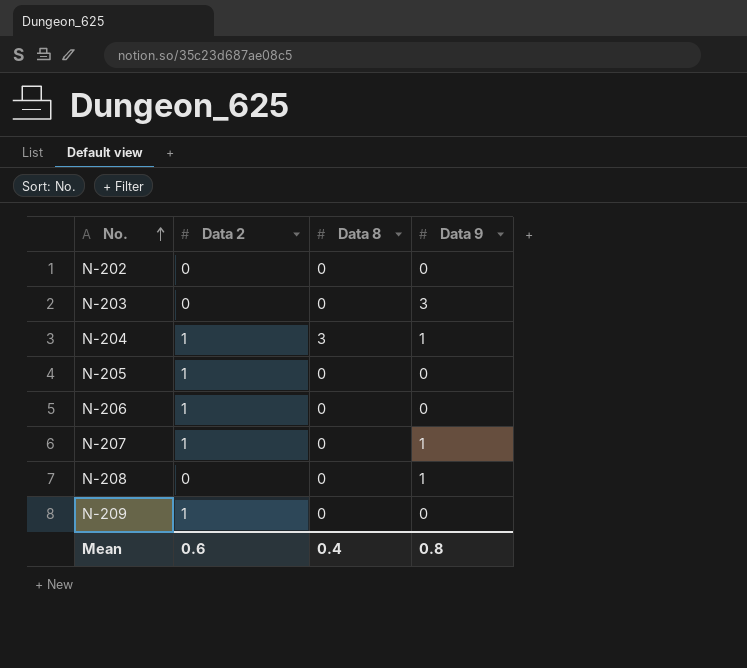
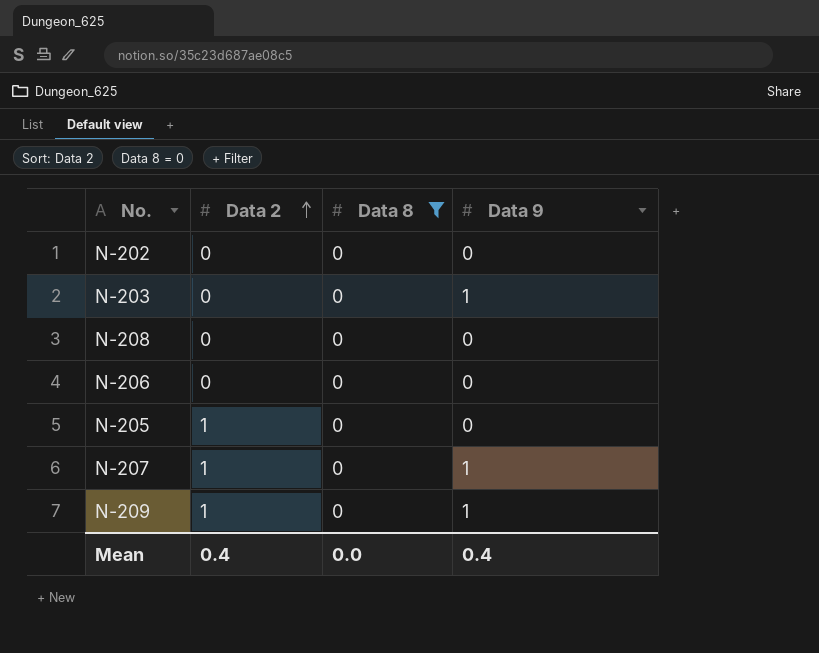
filter: none -> Data 8 = 0
row order: No. ascending -> Data 2 ascending
N-203 | Data 9: 3 -> 1
N-208 | Data 9: 1 -> 0
N-206 | Data 2: 1 -> 0
N-209 | Data 9: 0 -> 1
Mean | Data 2: 0.6 -> 0.4
Mean | Data 8: 0.4 -> 0.0
Mean | Data 9: 0.8 -> 0.4

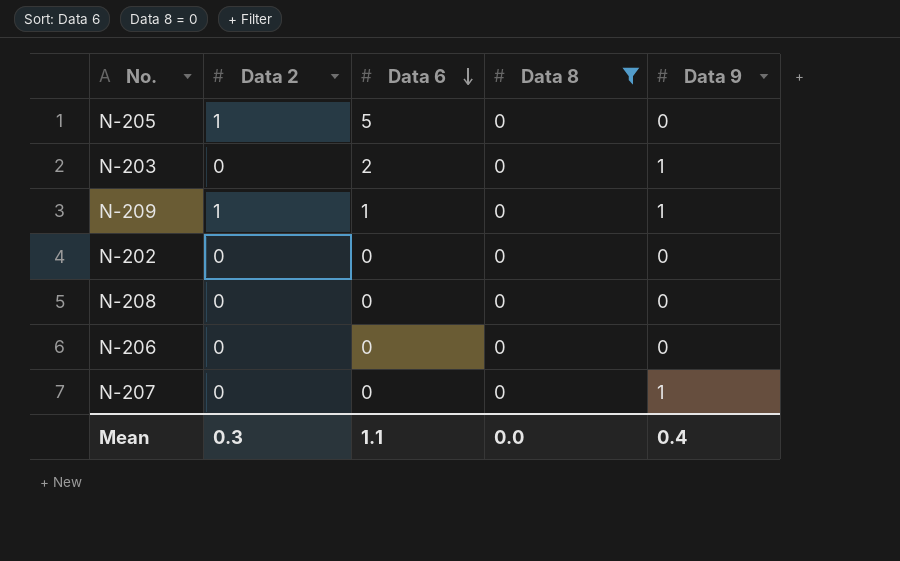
row order: Data 2 ascending -> Data 6 descending
column Data 6 | position: none -> 3
N-207 | Data 2: 1 -> 0
Mean | Data 2: 0.4 -> 0.3

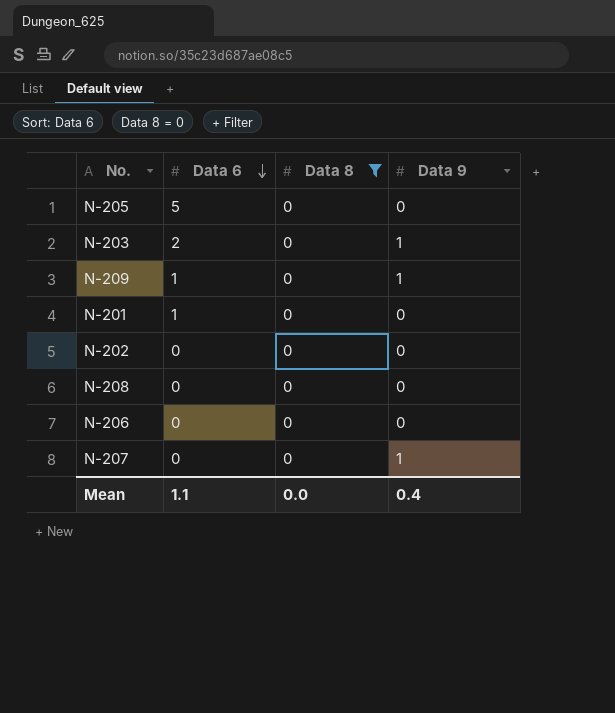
column Data 2 | position: 2 -> none
row N-201: none -> 1 | 0 | 0

